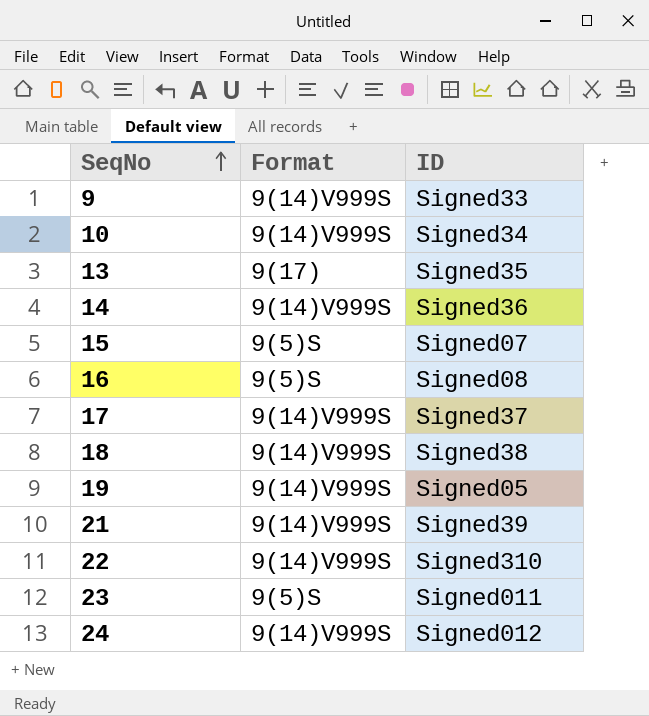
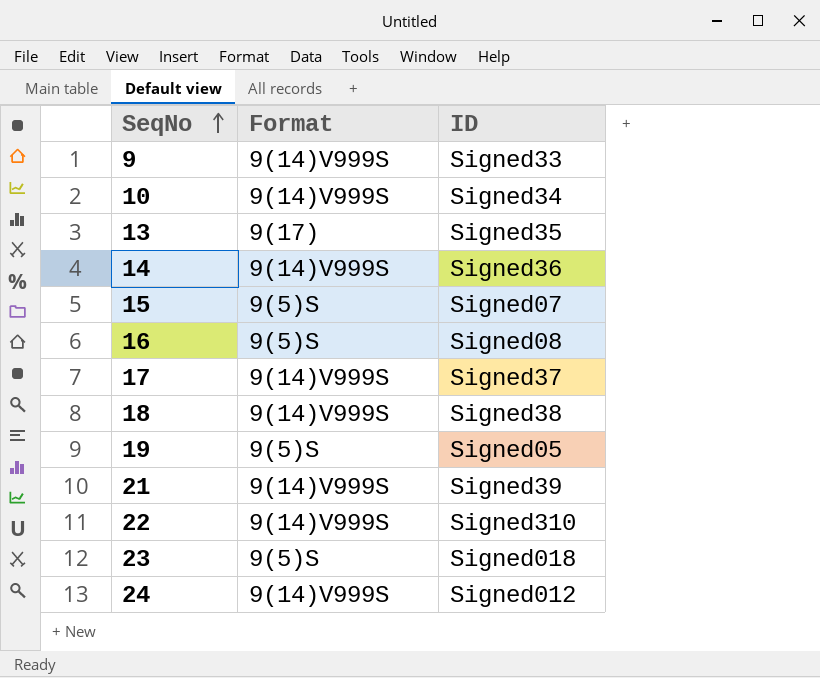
19 | Format: 9(14)V999S -> 9(5)S
23 | ID: Signed011 -> Signed018

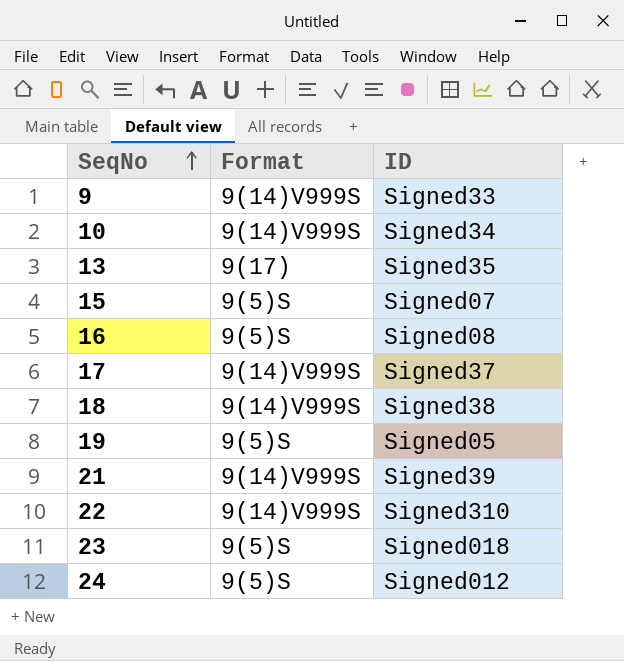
row 14: 9(14)V999S | Signed36 -> none
24 | Format: 9(14)V999S -> 9(5)S

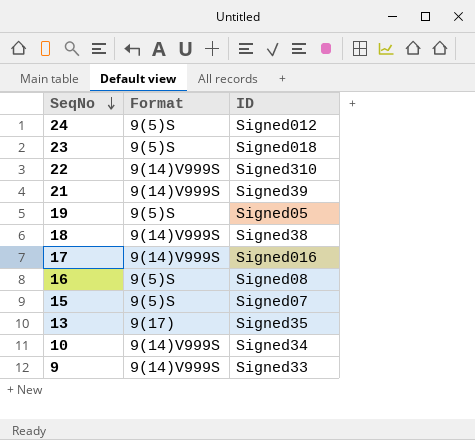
row order: SeqNo ascending -> SeqNo descending
17 | ID: Signed37 -> Signed016

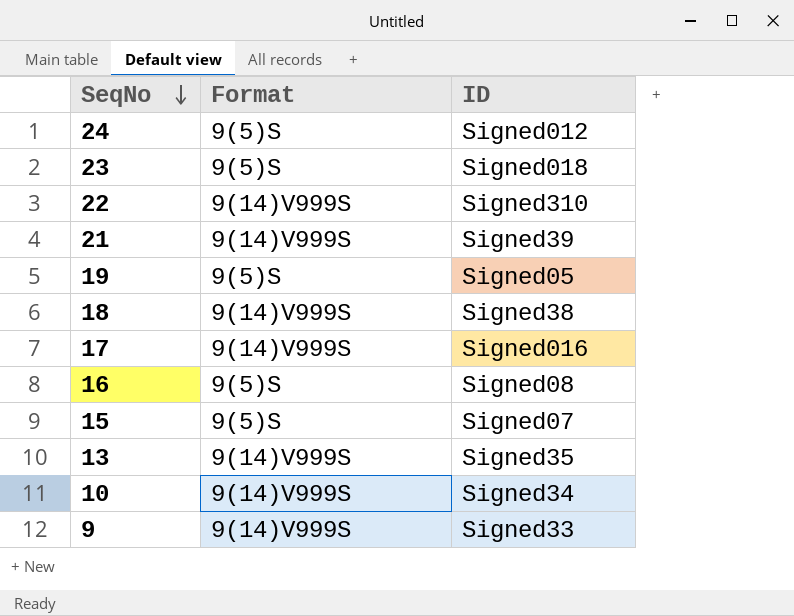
13 | Format: 9(17) -> 9(14)V999S

